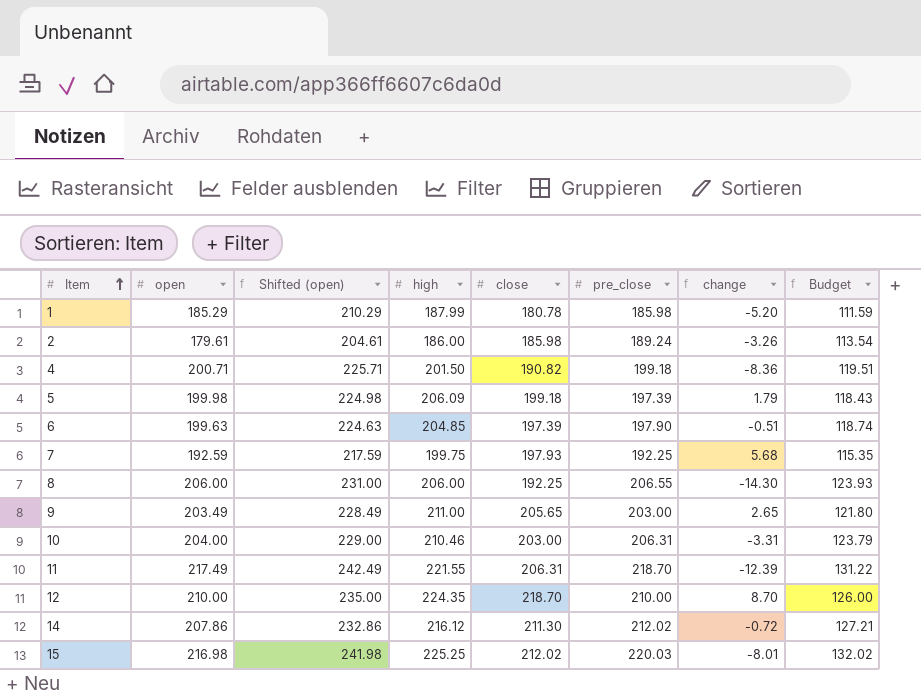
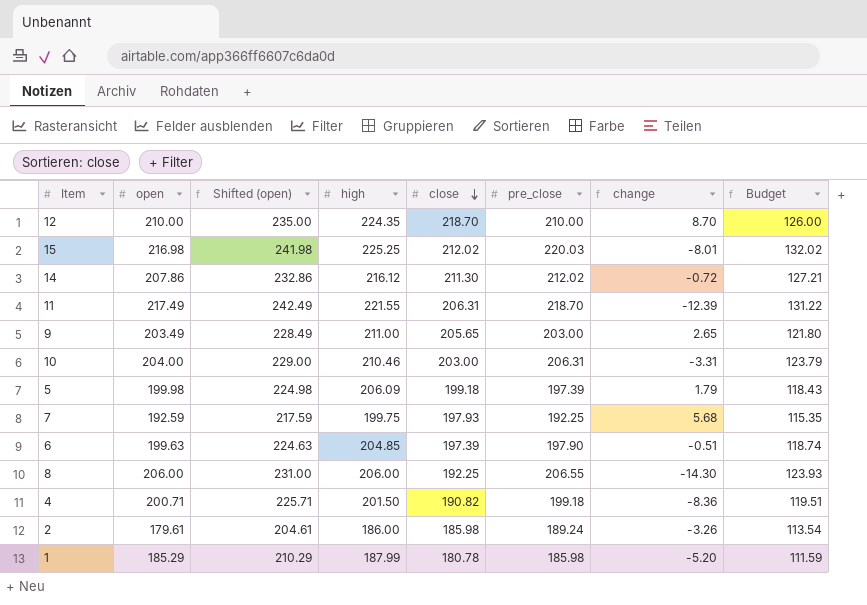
row order: Item ascending -> close descending

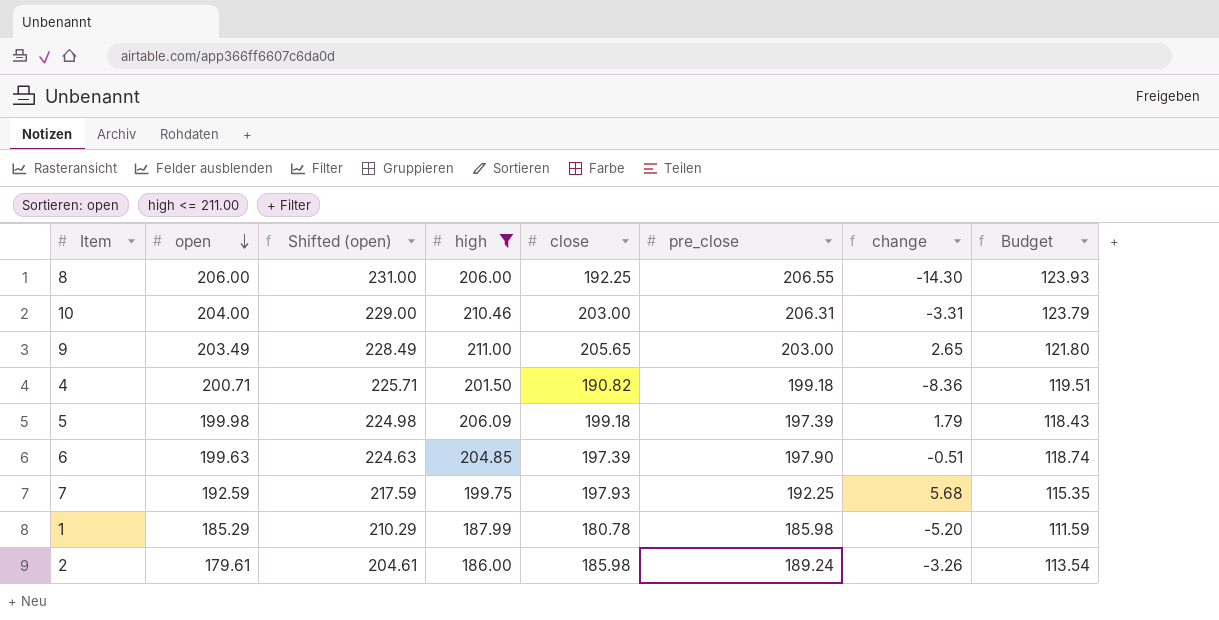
filter: none -> high <= 211.00
row order: close descending -> open descending

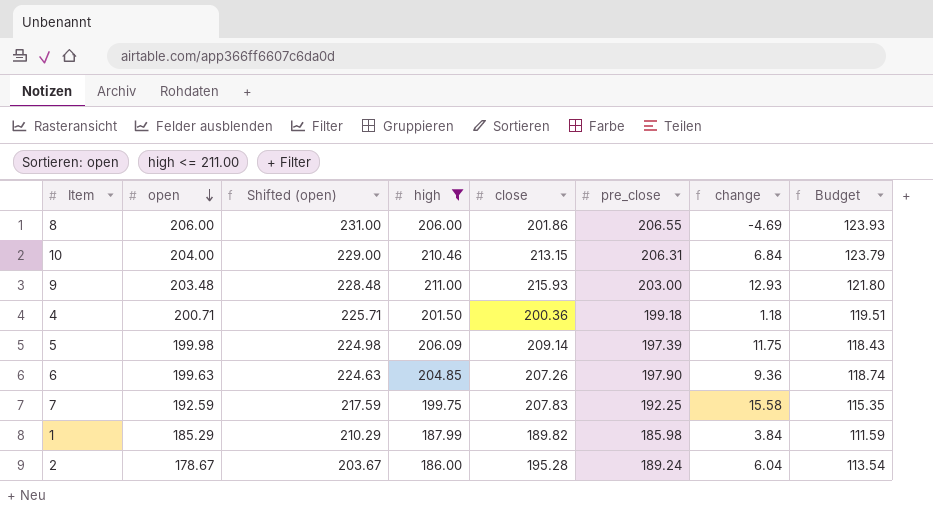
8 | close: 192.25 -> 201.86
8 | change: -14.30 -> -4.69
10 | close: 203.00 -> 213.15
10 | change: -3.31 -> 6.84
9 | open: 203.49 -> 203.48
9 | Shifted (open): 228.49 -> 228.48
9 | close: 205.65 -> 215.93
9 | change: 2.65 -> 12.93
4 | close: 190.82 -> 200.36
4 | change: -8.36 -> 1.18
5 | close: 199.18 -> 209.14
5 | change: 1.79 -> 11.75
6 | close: 197.39 -> 207.26
6 | change: -0.51 -> 9.36
7 | close: 197.93 -> 207.83
7 | change: 5.68 -> 15.58
1 | close: 180.78 -> 189.82
1 | change: -5.20 -> 3.84
2 | open: 179.61 -> 178.67
2 | Shifted (open): 204.61 -> 203.67
2 | close: 185.98 -> 195.28
2 | change: -3.26 -> 6.04

